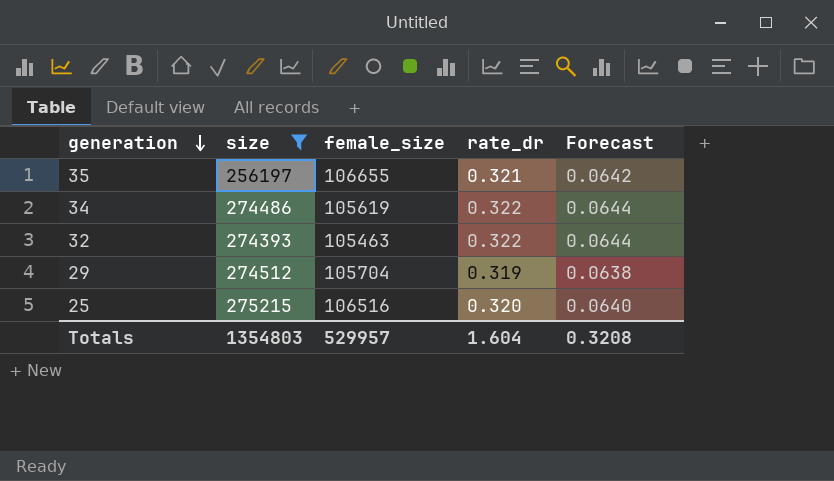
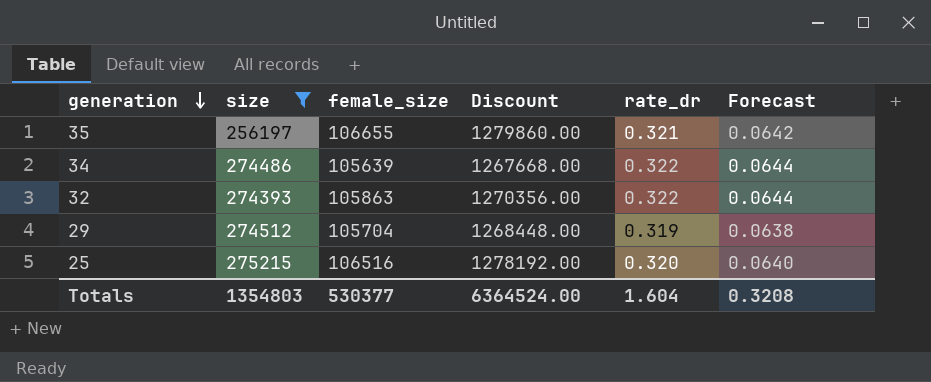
column Discount | formula: none -> [female_size] * 12
34 | female_size: 105619 -> 105639
32 | female_size: 105463 -> 105863
Totals | female_size: 529957 -> 530377

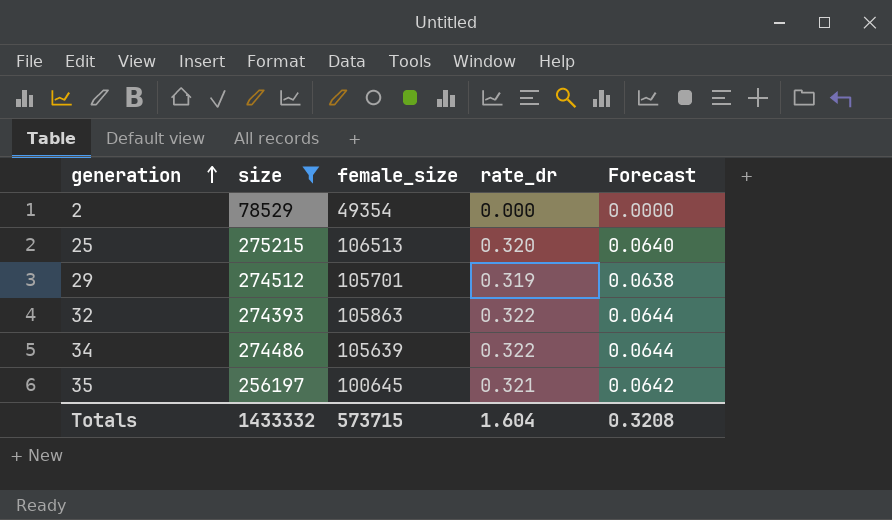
row order: generation descending -> generation ascending
column Discount | formula: [female_size] * 12 -> none
row 2: none -> 78529 | 49354 | 0.000 | 0.0000
25 | female_size: 106516 -> 106513
29 | female_size: 105704 -> 105701
35 | female_size: 106655 -> 100645
Totals | size: 1354803 -> 1433332
Totals | female_size: 530377 -> 573715

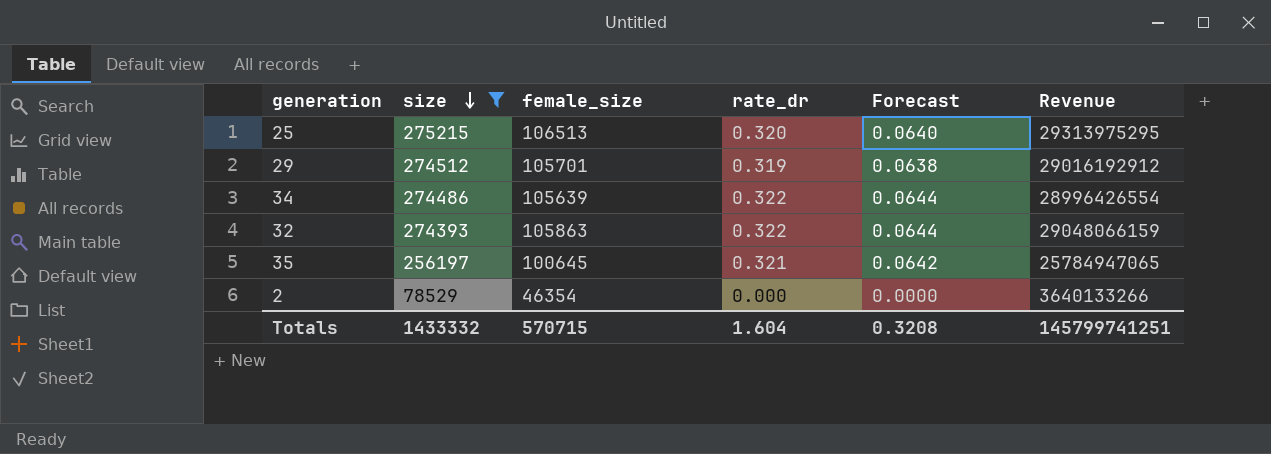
row order: generation ascending -> size descending
column Revenue | formula: none -> [size] * [female_size]
2 | female_size: 49354 -> 46354
Totals | female_size: 573715 -> 570715

